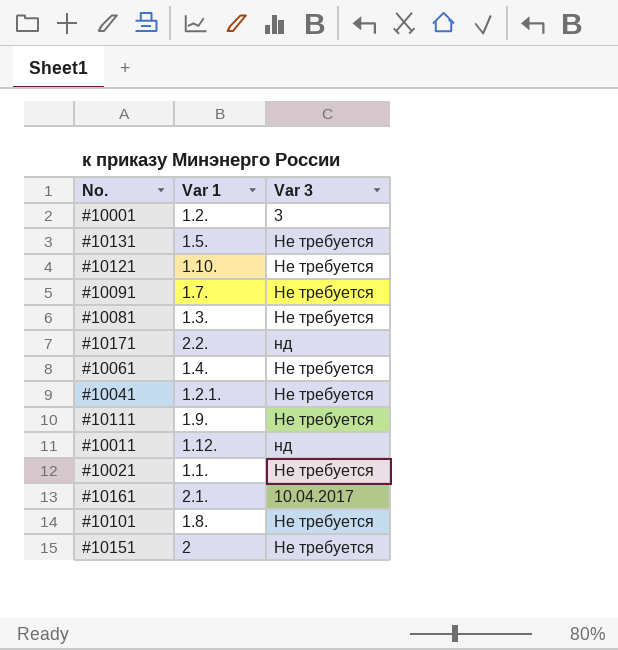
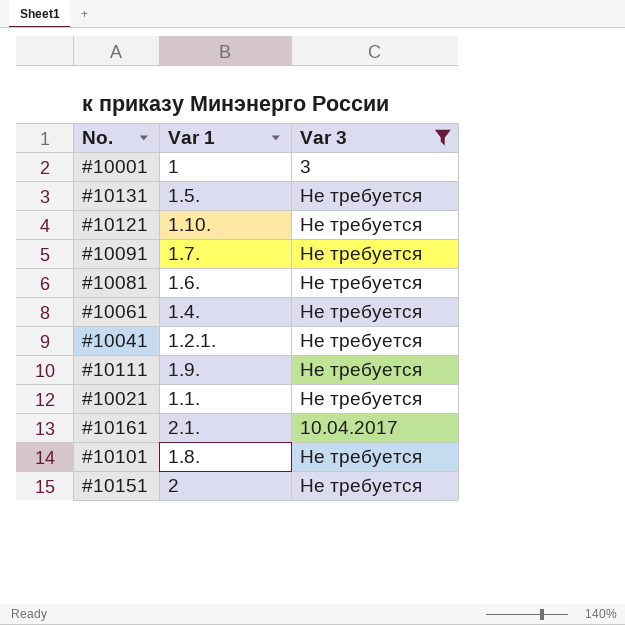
filter: none -> Var 3 != нд
#10001 | Var 1: 1.2. -> 1
#10081 | Var 1: 1.3. -> 1.6.

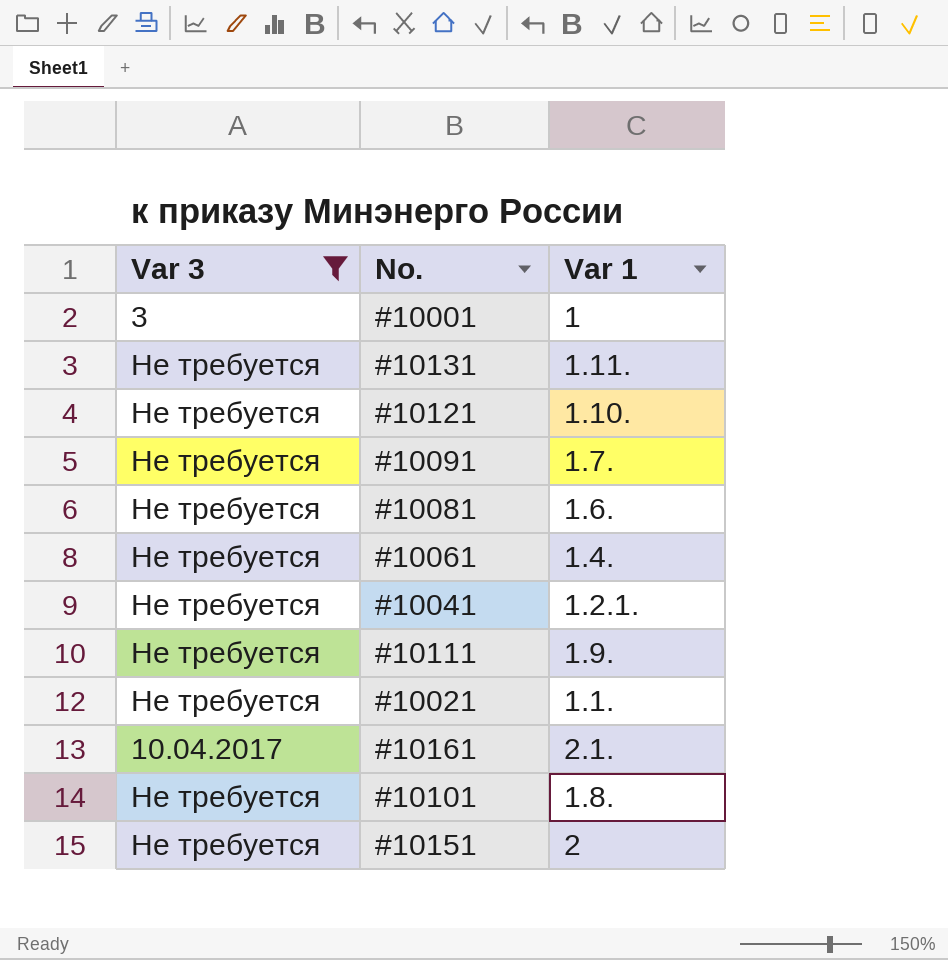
column Var 3 | position: 3 -> 1
#10131 | Var 1: 1.5. -> 1.11.

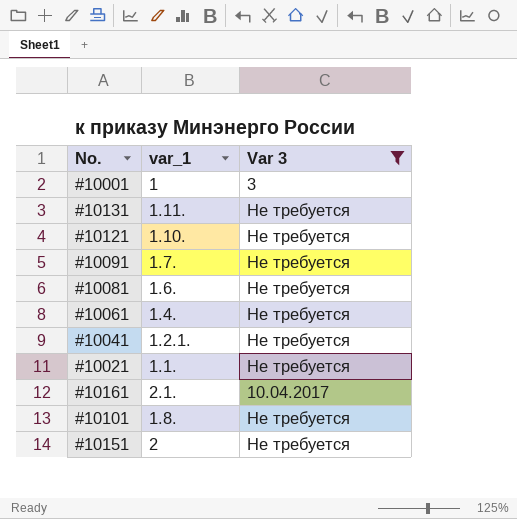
column name: Var 1 -> var_1
column Var 3 | position: 1 -> 3
row #10111: Не требуется | 1.9. -> none

